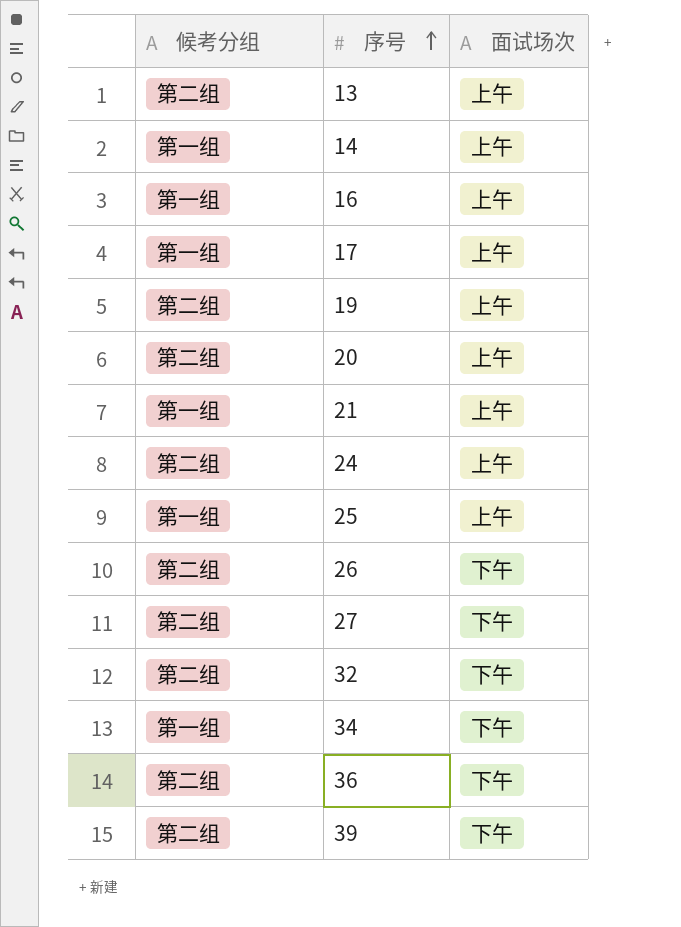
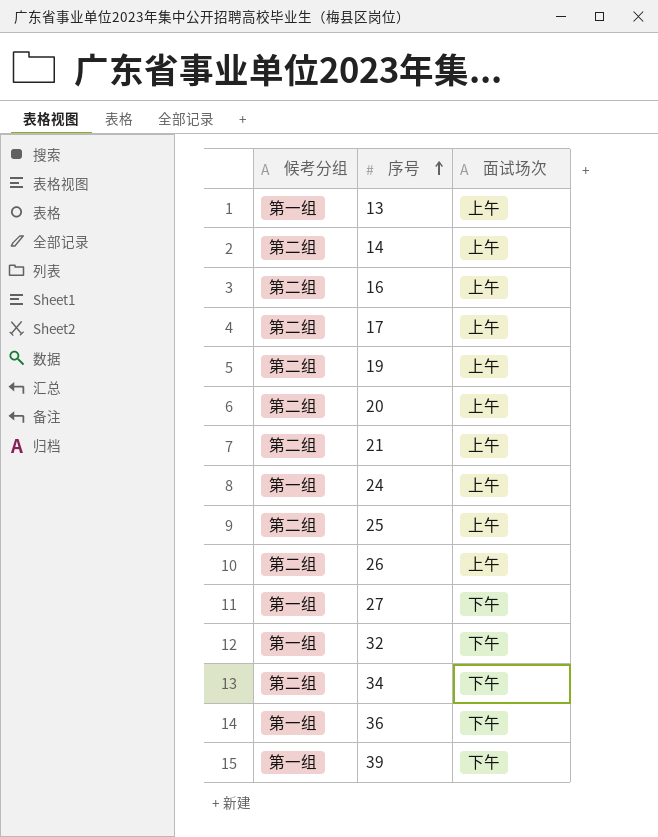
13 | 候考分组: 第二组 -> 第一组
14 | 候考分组: 第一组 -> 第二组
16 | 候考分组: 第一组 -> 第二组
17 | 候考分组: 第一组 -> 第二组
21 | 候考分组: 第一组 -> 第二组
24 | 候考分组: 第二组 -> 第一组
25 | 候考分组: 第一组 -> 第二组
26 | 面试场次: 下午 -> 上午
27 | 候考分组: 第二组 -> 第一组
32 | 候考分组: 第二组 -> 第一组
34 | 候考分组: 第一组 -> 第二组
36 | 候考分组: 第二组 -> 第一组
39 | 候考分组: 第二组 -> 第一组

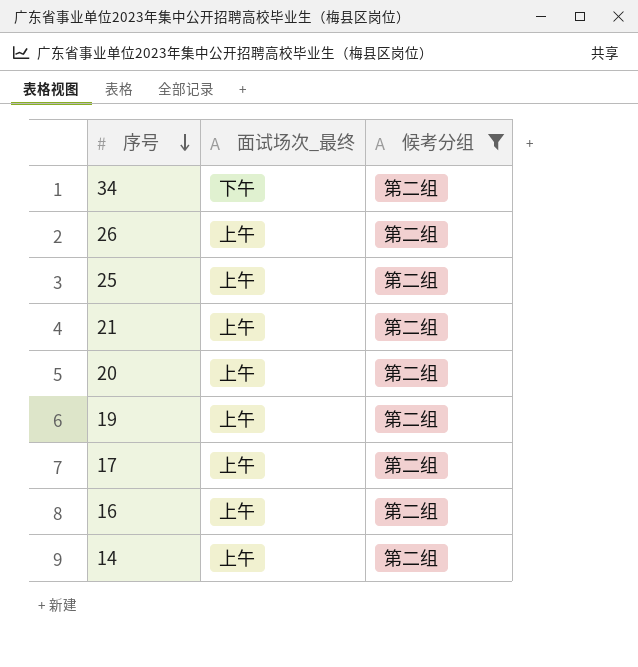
filter: none -> 候考分组 = 第二组
row order: 序号 ascending -> 序号 descending
column name: 面试场次 -> 面试场次_最终
column 候考分组 | position: 1 -> 3

